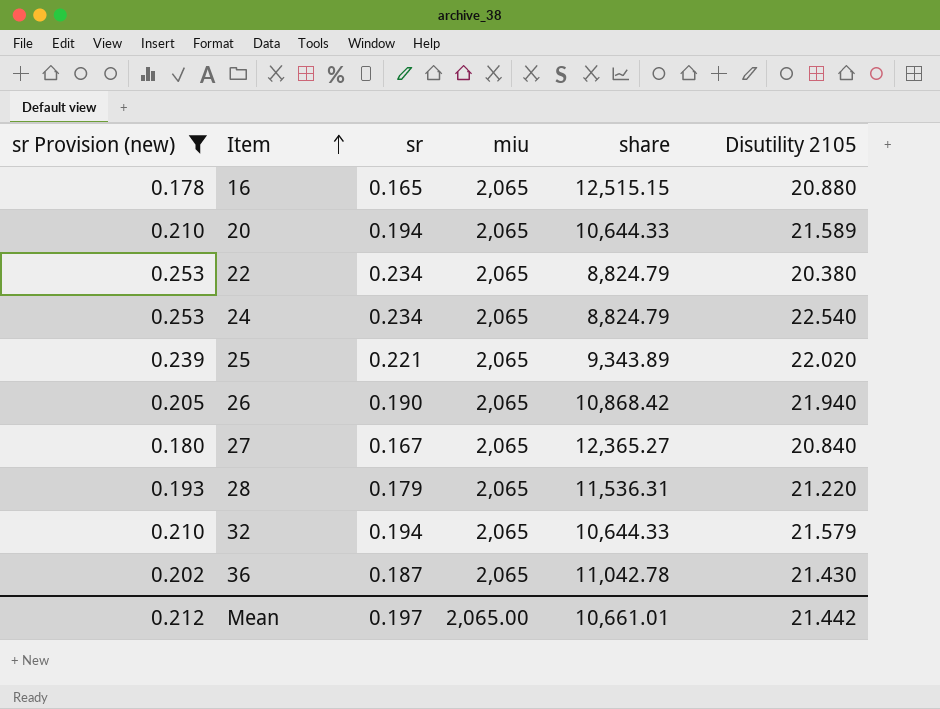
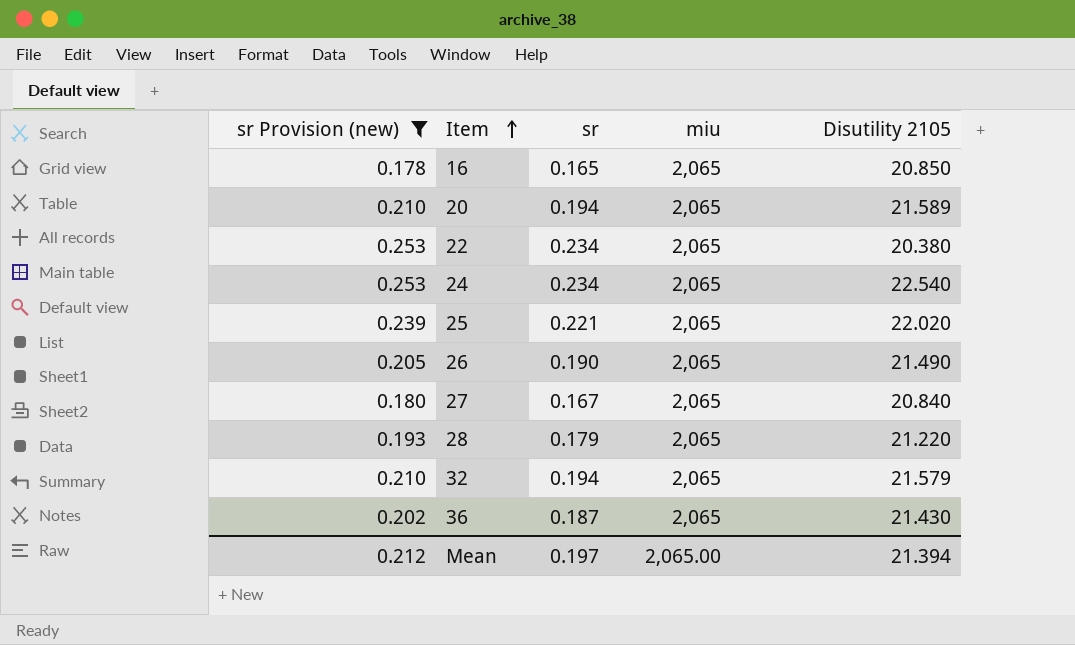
column share | formula: [miu] / [sr] -> none
16 | Disutility 2105: 20.880 -> 20.850
26 | Disutility 2105: 21.940 -> 21.490
Mean | Disutility 2105: 21.442 -> 21.394

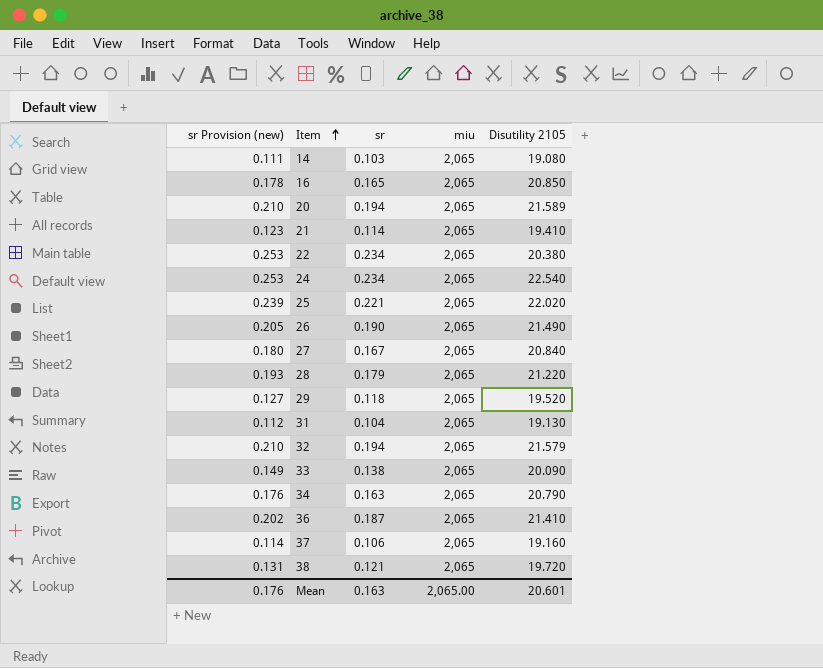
filter: sr Provision (new) >= 0.178 -> none
36 | Disutility 2105: 21.430 -> 21.410
Mean | sr Provision (new): 0.212 -> 0.176
Mean | sr: 0.197 -> 0.163
Mean | Disutility 2105: 21.394 -> 20.601

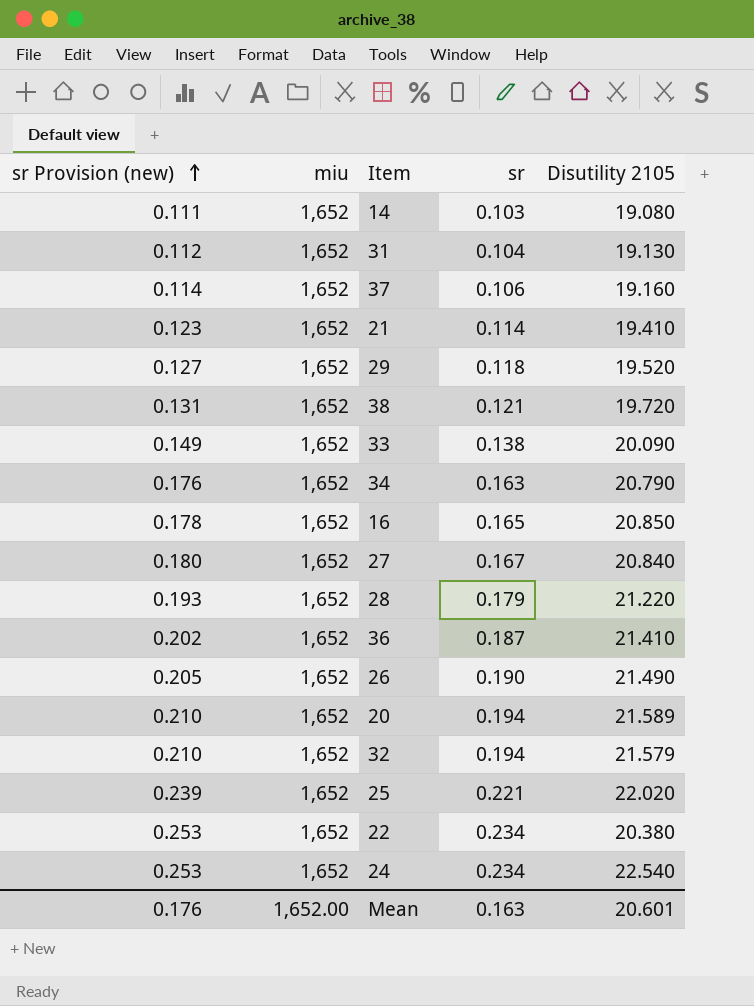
row order: Item ascending -> sr Provision (new) ascending
column miu | position: 4 -> 2
14 | miu: 2,065 -> 1,652
31 | miu: 2,065 -> 1,652
37 | miu: 2,065 -> 1,652
21 | miu: 2,065 -> 1,652
29 | miu: 2,065 -> 1,652
38 | miu: 2,065 -> 1,652
33 | miu: 2,065 -> 1,652
34 | miu: 2,065 -> 1,652
16 | miu: 2,065 -> 1,652
27 | miu: 2,065 -> 1,652
28 | miu: 2,065 -> 1,652
36 | miu: 2,065 -> 1,652
26 | miu: 2,065 -> 1,652
20 | miu: 2,065 -> 1,652
32 | miu: 2,065 -> 1,652
25 | miu: 2,065 -> 1,652
22 | miu: 2,065 -> 1,652
24 | miu: 2,065 -> 1,652
Mean | miu: 2,065.00 -> 1,652.00

